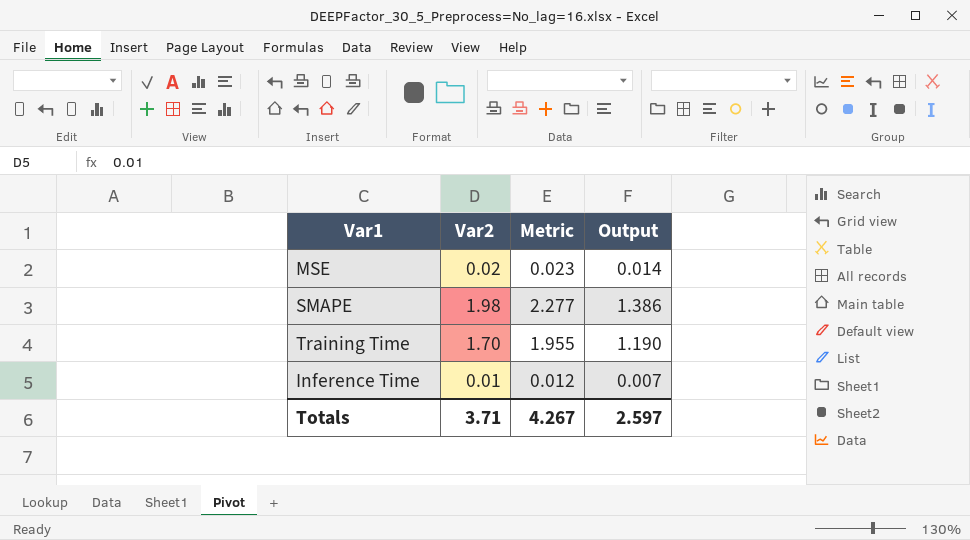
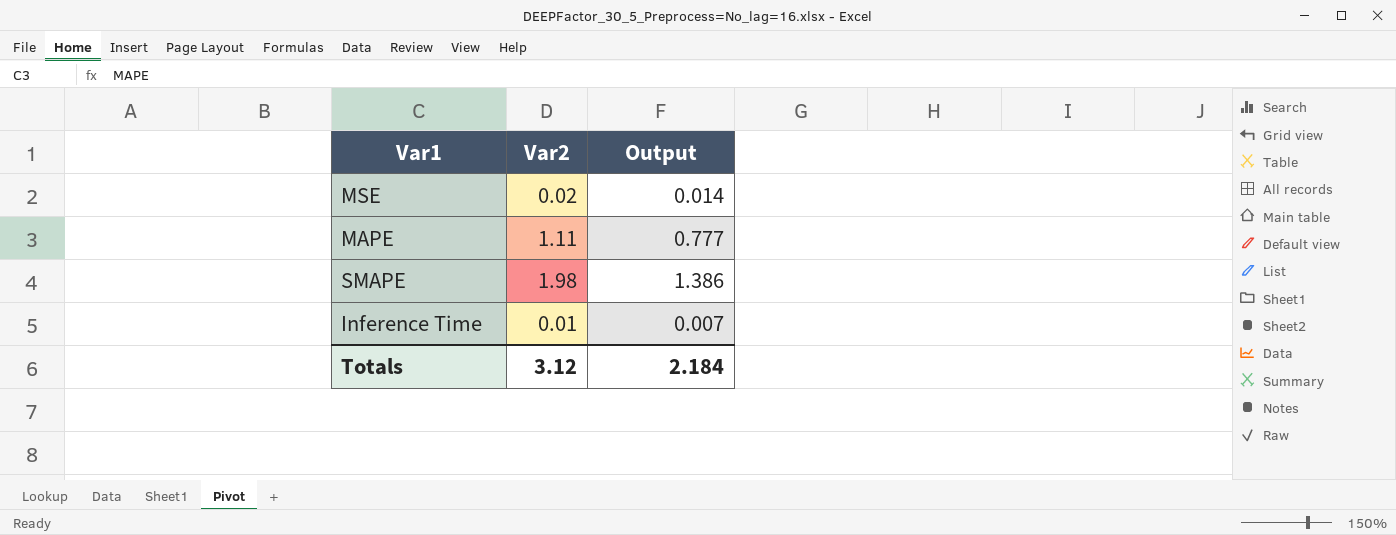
column Metric | formula: [Var2] * 1.15 -> none
row Training Time: 1.70 | 1.955 | 1.190 -> none
row MAPE: none -> 1.11 | 0.777
Totals | Var2: 3.71 -> 3.12
Totals | Output: 2.597 -> 2.184

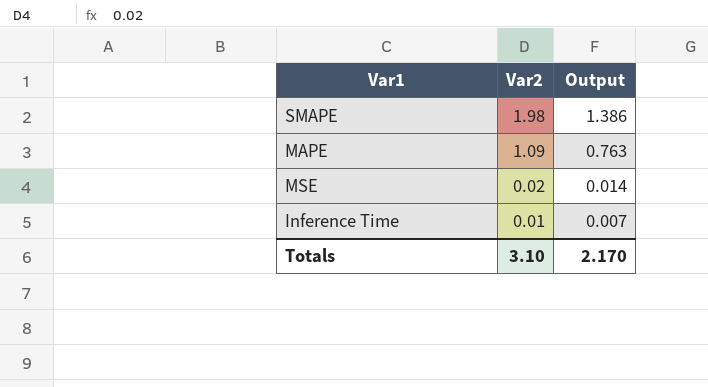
row order: none -> Var2 descending
MAPE | Var2: 1.11 -> 1.09
MAPE | Output: 0.777 -> 0.763
Totals | Var2: 3.12 -> 3.10
Totals | Output: 2.184 -> 2.170

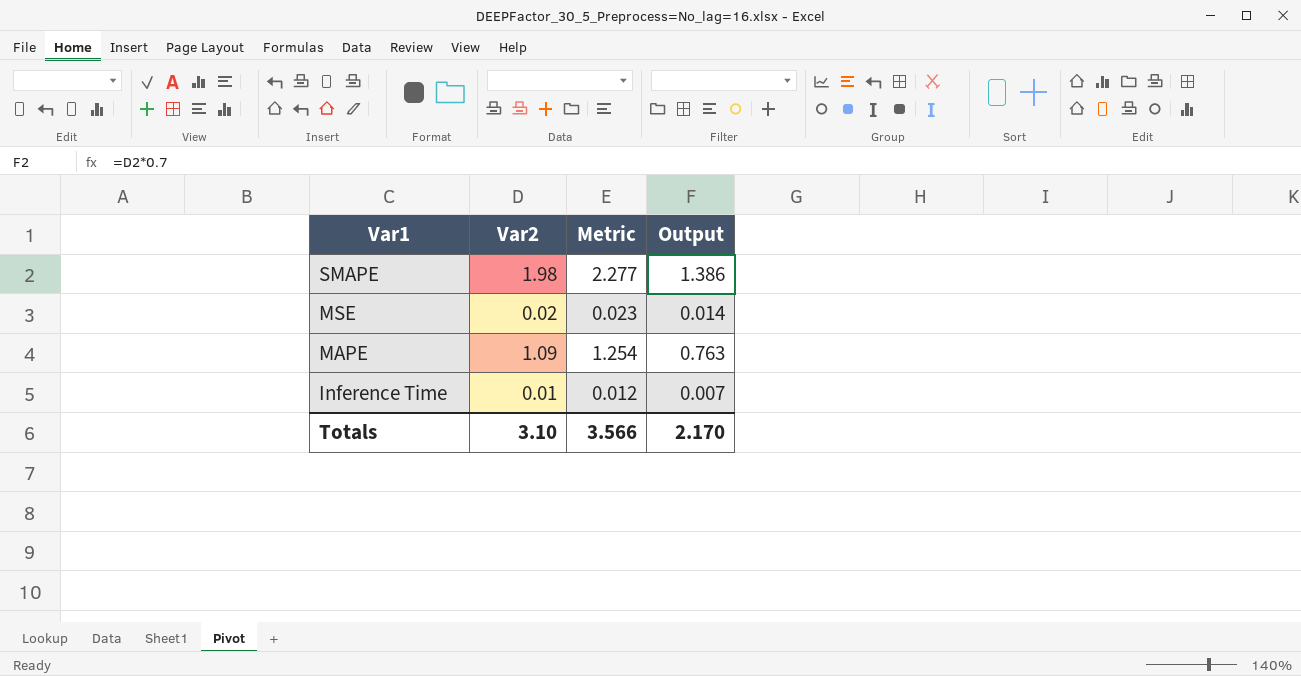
row order: Var2 descending -> Var1 descending
column Metric | formula: none -> [Var2] * 1.15

